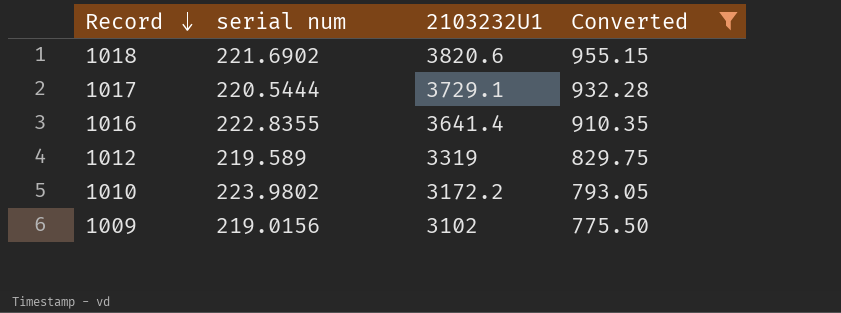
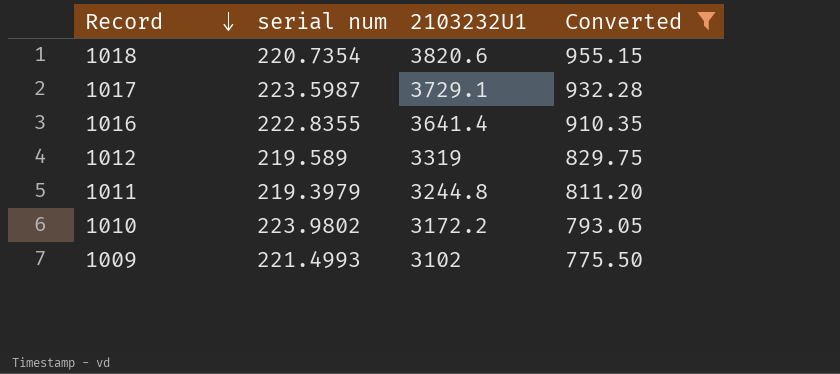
1018 | serial num: 221.6902 -> 220.7354
1017 | serial num: 220.5444 -> 223.5987
row 1011: none -> 219.3979 | 3244.8 | 811.20
1009 | serial num: 219.0156 -> 221.4993

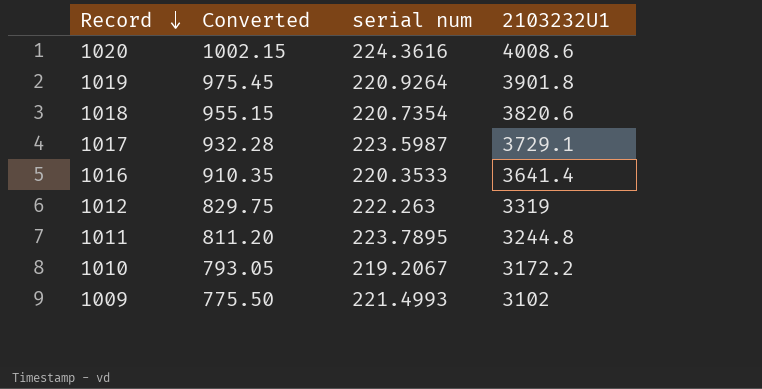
filter: Converted <= 955.15 -> none
column Converted | position: 4 -> 2
1016 | serial num: 222.8355 -> 220.3533
1012 | serial num: 219.589 -> 222.263
1011 | serial num: 219.3979 -> 223.7895
1010 | serial num: 223.9802 -> 219.2067

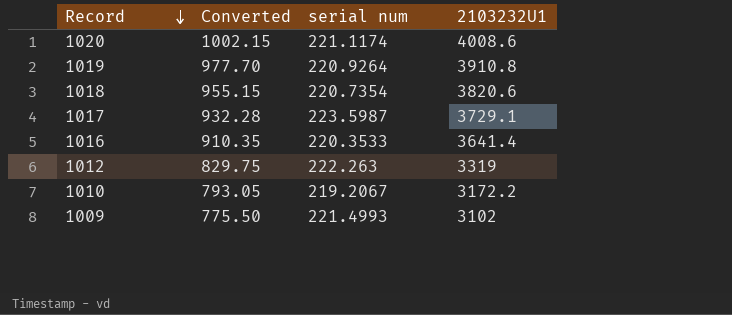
row 1011: 811.20 | 223.7895 | 3244.8 -> none
1020 | serial num: 224.3616 -> 221.1174
1019 | Converted: 975.45 -> 977.70
1019 | 2103232U1: 3901.8 -> 3910.8

